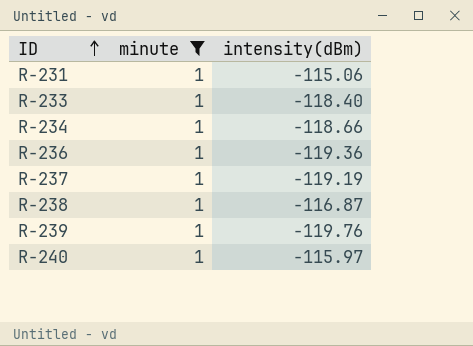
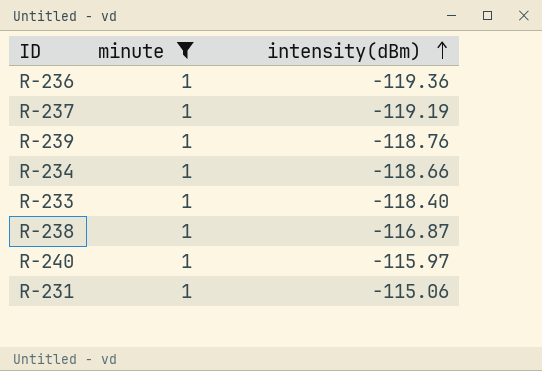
row order: ID ascending -> intensity(dBm) ascending
R-239 | intensity(dBm): -119.76 -> -118.76

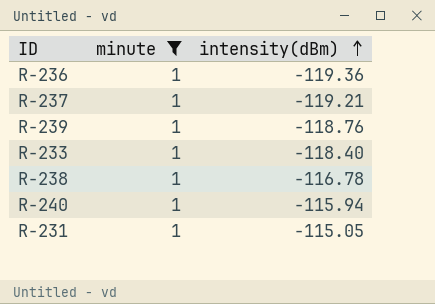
row R-234: 1 | -118.66 -> none
R-237 | intensity(dBm): -119.19 -> -119.21
R-238 | intensity(dBm): -116.87 -> -116.78
R-240 | intensity(dBm): -115.97 -> -115.94
R-231 | intensity(dBm): -115.06 -> -115.05

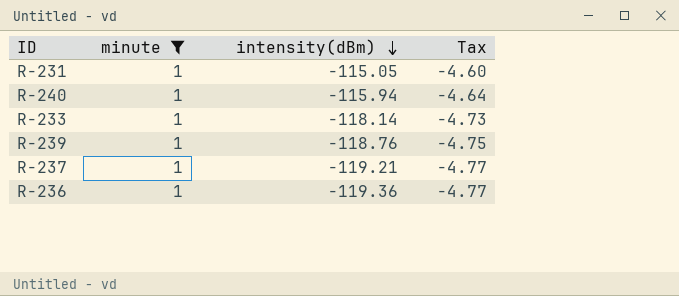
row order: intensity(dBm) ascending -> intensity(dBm) descending
column Tax | formula: none -> [intensity(dBm)] * 0.04
row R-238: 1 | -116.78 -> none
R-233 | intensity(dBm): -118.40 -> -118.14

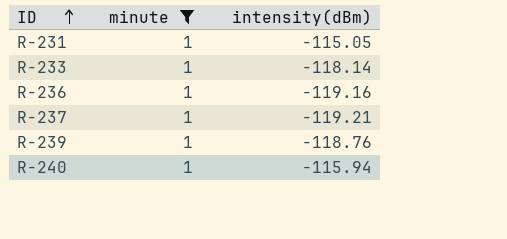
row order: intensity(dBm) descending -> ID ascending
column Tax | formula: [intensity(dBm)] * 0.04 -> none
R-236 | intensity(dBm): -119.36 -> -119.16

